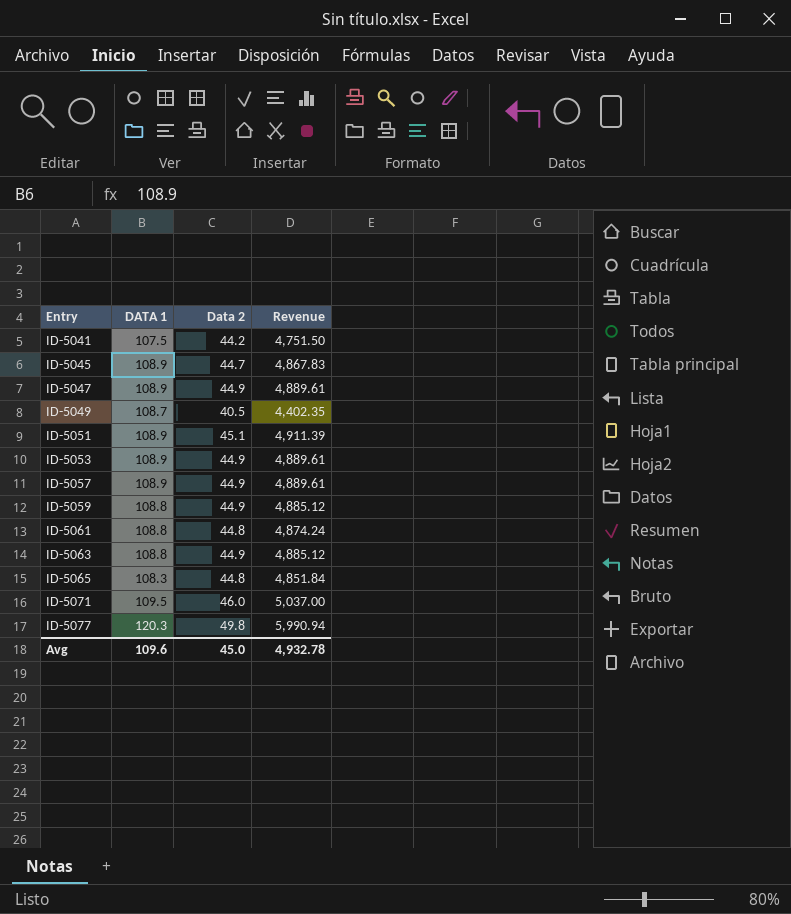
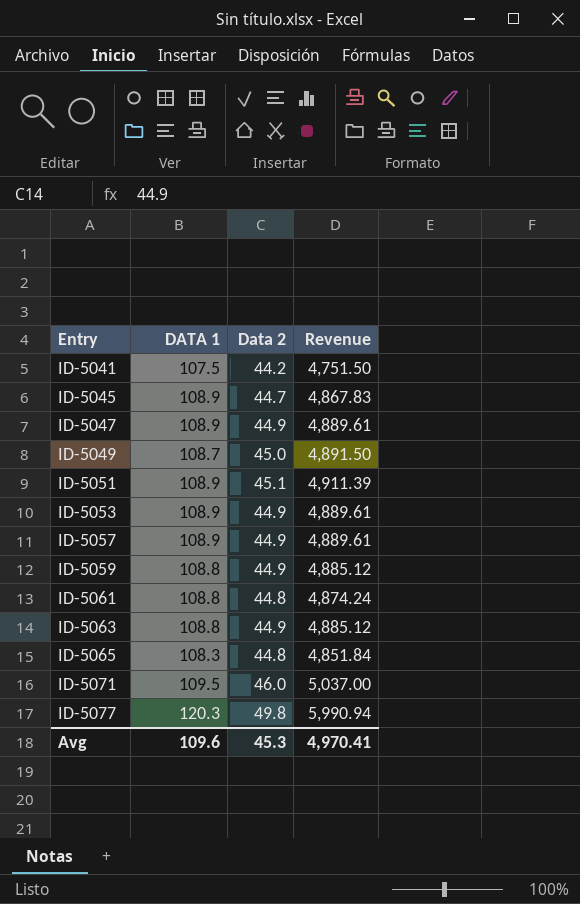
ID-5049 | Data 2: 40.5 -> 45.0
ID-5049 | Revenue: 4,402.35 -> 4,891.50
Avg | Data 2: 45.0 -> 45.3
Avg | Revenue: 4,932.78 -> 4,970.41

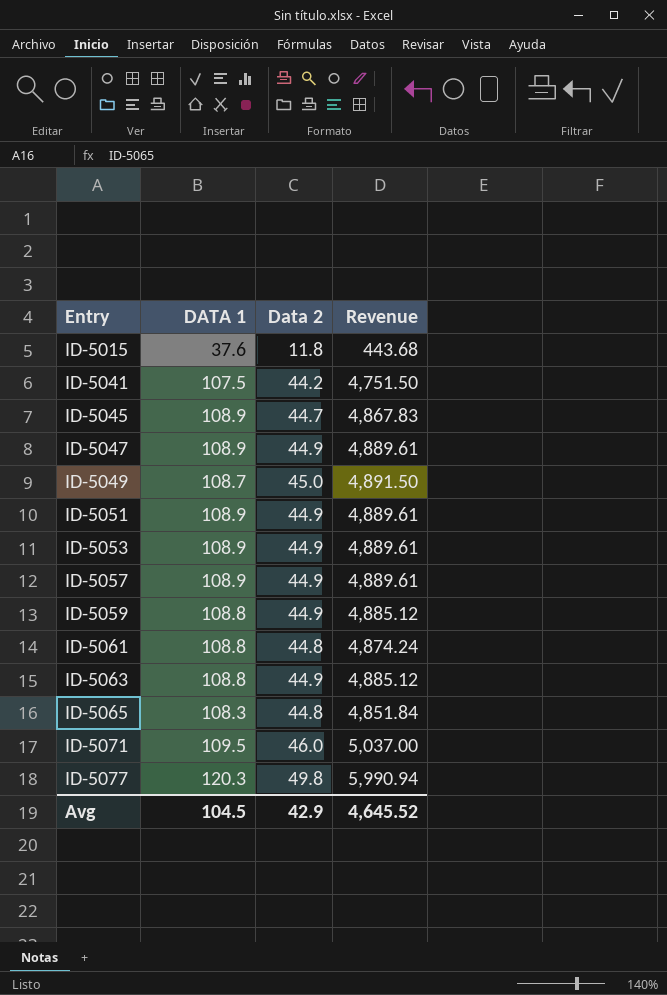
row ID-5015: none -> 37.6 | 11.8 | 443.68
ID-5051 | Data 2: 45.1 -> 44.9
ID-5051 | Revenue: 4,911.39 -> 4,889.61
Avg | DATA 1: 109.6 -> 104.5
Avg | Data 2: 45.3 -> 42.9
Avg | Revenue: 4,970.41 -> 4,645.52

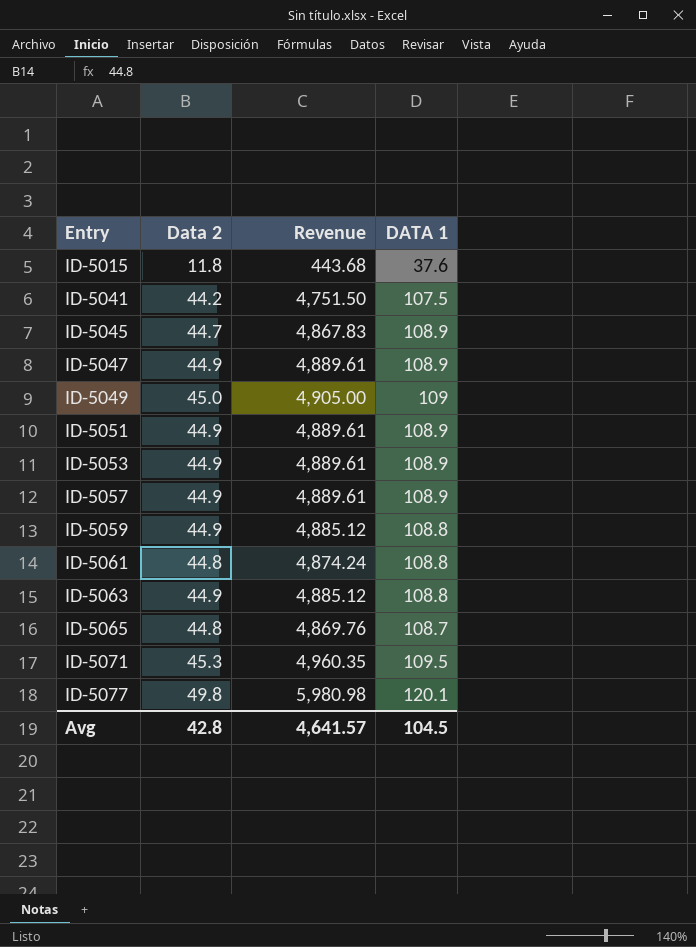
column DATA 1 | position: 2 -> 4
ID-5049 | Revenue: 4,891.50 -> 4,905.00
ID-5049 | DATA 1: 108.7 -> 109
ID-5065 | Revenue: 4,851.84 -> 4,869.76
ID-5065 | DATA 1: 108.3 -> 108.7
ID-5071 | Data 2: 46.0 -> 45.3
ID-5071 | Revenue: 5,037.00 -> 4,960.35
ID-5077 | Revenue: 5,990.94 -> 5,980.98
ID-5077 | DATA 1: 120.3 -> 120.1
Avg | Data 2: 42.9 -> 42.8
Avg | Revenue: 4,645.52 -> 4,641.57

